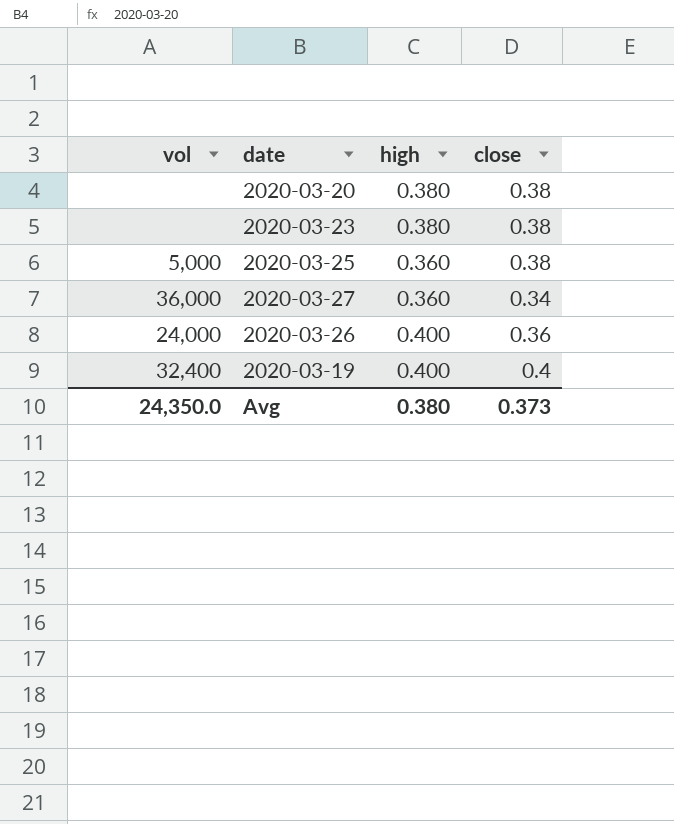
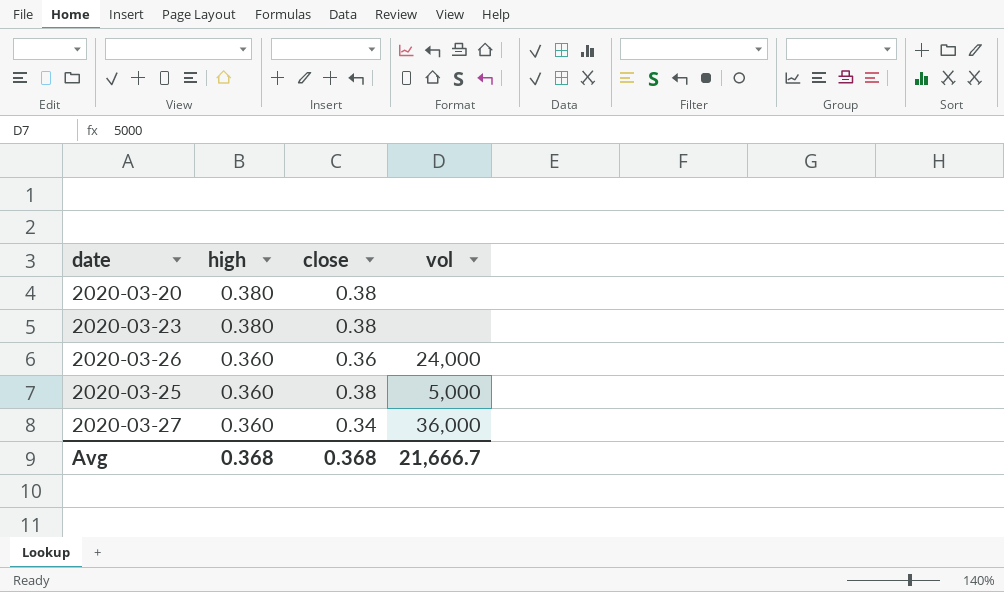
row order: none -> high descending
column vol | position: 1 -> 4
row 2020-03-19: 32,400 | 0.400 | 0.4 -> none
2020-03-26 | high: 0.400 -> 0.360
Avg | high: 0.380 -> 0.368
Avg | close: 0.373 -> 0.368
Avg | vol: 24,350.0 -> 21,666.7

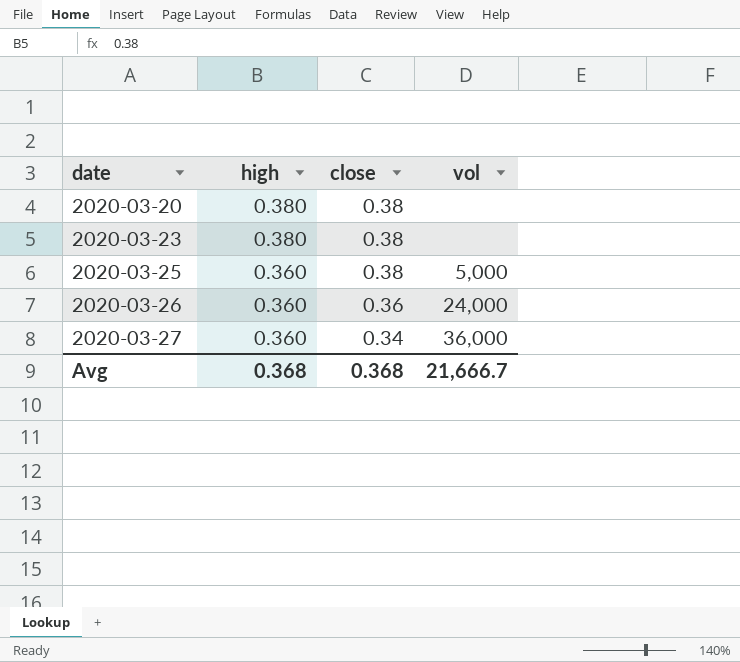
row order: high descending -> date ascending

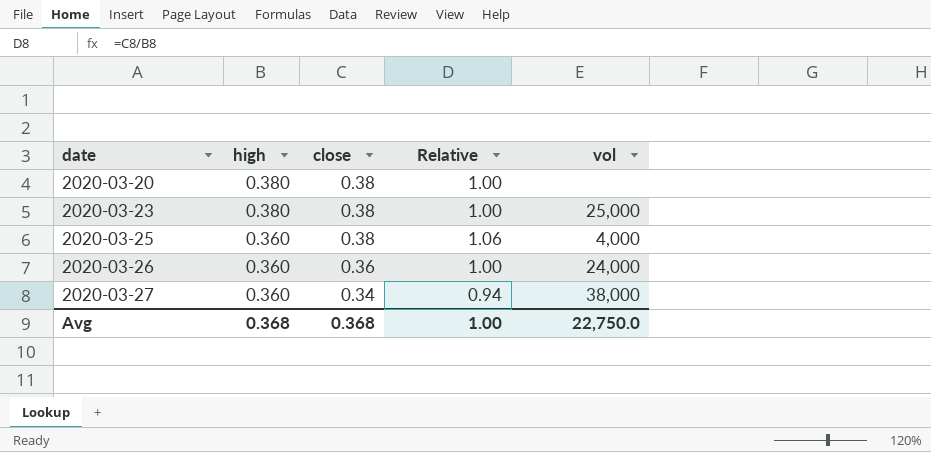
column Relative | formula: none -> [close] / [high]
2020-03-23 | vol: none -> 25,000
2020-03-25 | vol: 5,000 -> 4,000
2020-03-27 | vol: 36,000 -> 38,000
Avg | vol: 21,666.7 -> 22,750.0

